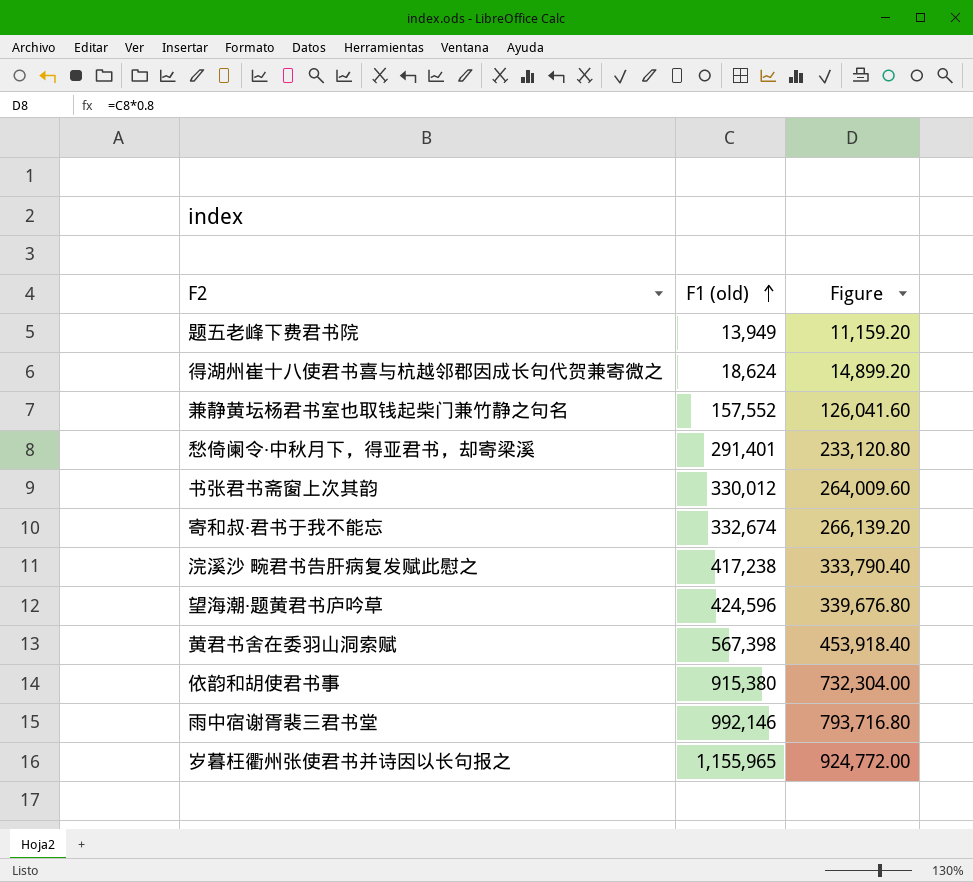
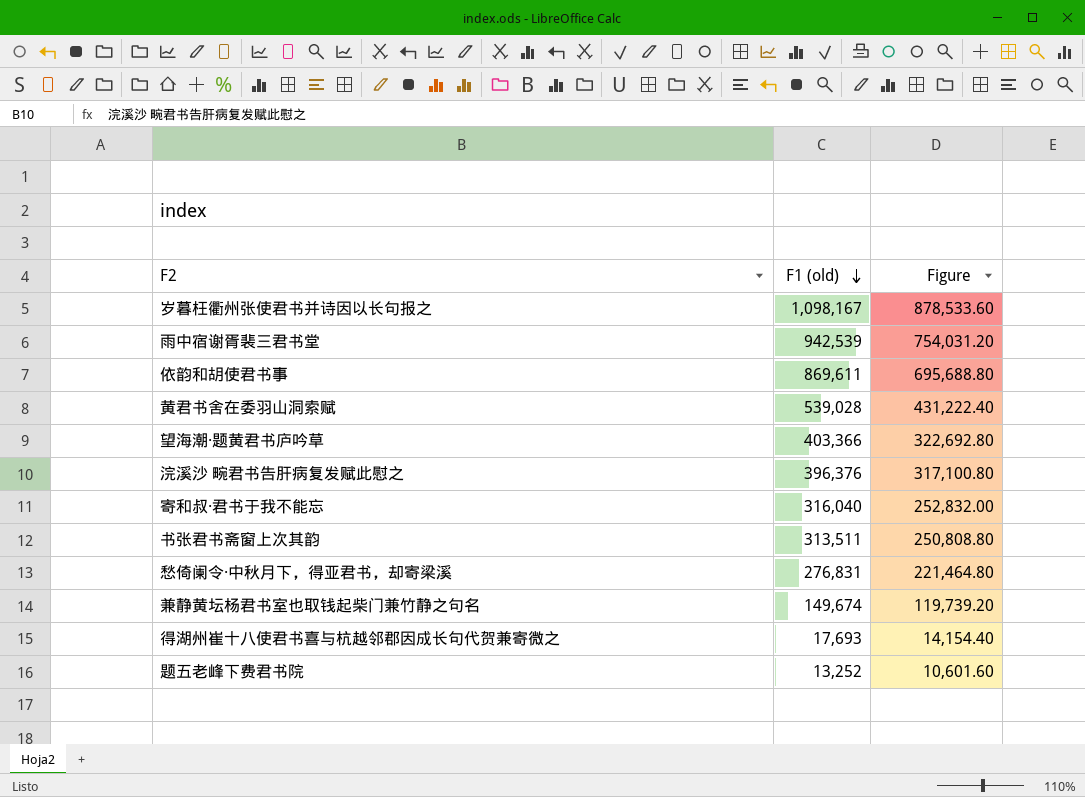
row order: F1 (old) ascending -> F1 (old) descending
岁暮枉衢州张使君书并诗因以长句报之 | F1 (old): 1,155,965 -> 1,098,167
岁暮枉衢州张使君书并诗因以长句报之 | Figure: 924,772.00 -> 878,533.60
雨中宿谢胥裴三君书堂 | F1 (old): 992,146 -> 942,539
雨中宿谢胥裴三君书堂 | Figure: 793,716.80 -> 754,031.20
依韵和胡使君书事 | F1 (old): 915,380 -> 869,611
依韵和胡使君书事 | Figure: 732,304.00 -> 695,688.80
黄君书舍在委羽山洞索赋 | F1 (old): 567,398 -> 539,028
黄君书舍在委羽山洞索赋 | Figure: 453,918.40 -> 431,222.40
望海潮·题黄君书庐吟草 | F1 (old): 424,596 -> 403,366
望海潮·题黄君书庐吟草 | Figure: 339,676.80 -> 322,692.80
浣溪沙 畹君书告肝病复发赋此慰之 | F1 (old): 417,238 -> 396,376
浣溪沙 畹君书告肝病复发赋此慰之 | Figure: 333,790.40 -> 317,100.80
寄和叔·君书于我不能忘 | F1 (old): 332,674 -> 316,040
寄和叔·君书于我不能忘 | Figure: 266,139.20 -> 252,832.00
书张君书斋窗上次其韵 | F1 (old): 330,012 -> 313,511
书张君书斋窗上次其韵 | Figure: 264,009.60 -> 250,808.80
愁倚阑令·中秋月下，得亚君书，却寄梁溪 | F1 (old): 291,401 -> 276,831
愁倚阑令·中秋月下，得亚君书，却寄梁溪 | Figure: 233,120.80 -> 221,464.80
兼静黄坛杨君书室也取钱起柴门兼竹静之句名 | F1 (old): 157,552 -> 149,674
兼静黄坛杨君书室也取钱起柴门兼竹静之句名 | Figure: 126,041.60 -> 119,739.20
得湖州崔十八使君书喜与杭越邻郡因成长句代贺兼寄微之 | F1 (old): 18,624 -> 17,693
得湖州崔十八使君书喜与杭越邻郡因成长句代贺兼寄微之 | Figure: 14,899.20 -> 14,154.40
题五老峰下费君书院 | F1 (old): 13,949 -> 13,252
题五老峰下费君书院 | Figure: 11,159.20 -> 10,601.60

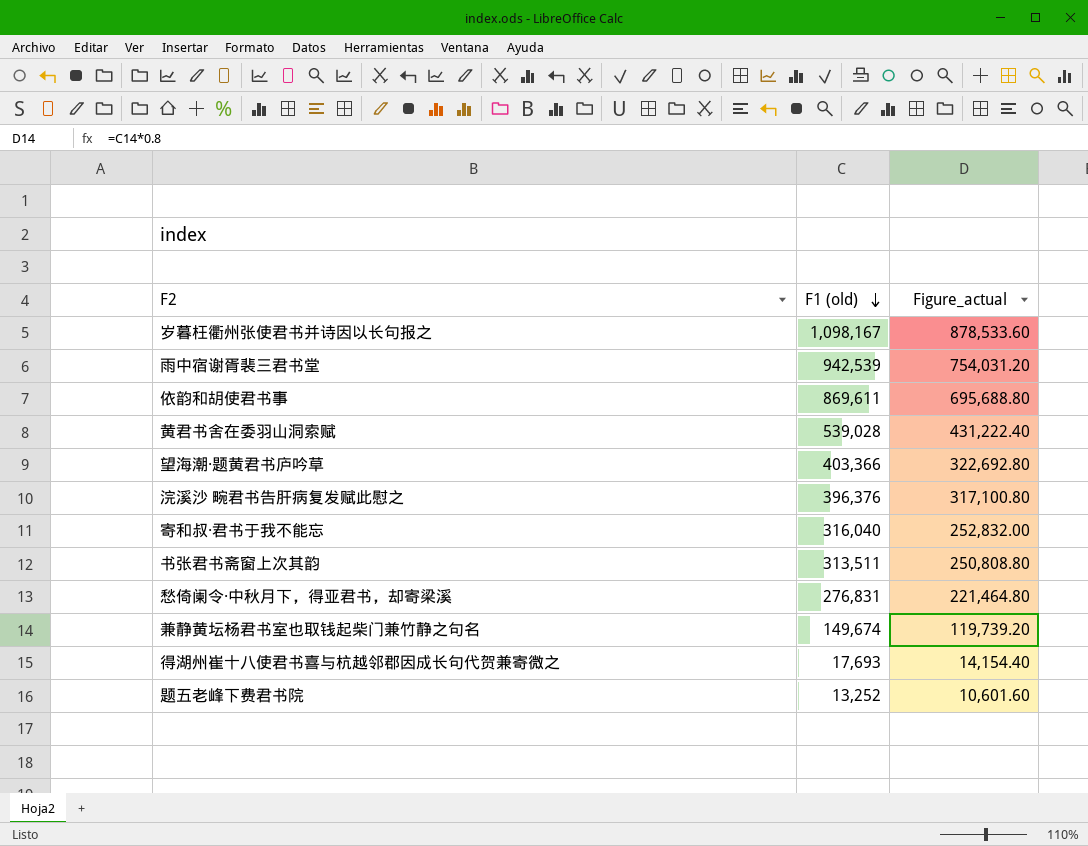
column name: Figure -> Figure_actual

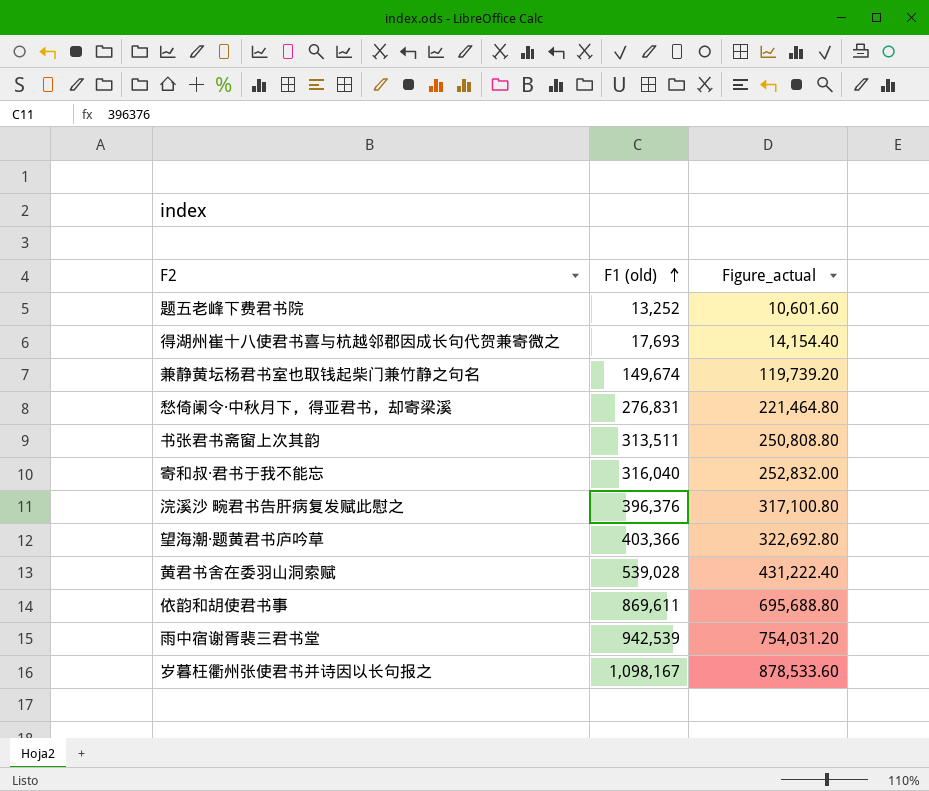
row order: F1 (old) descending -> F1 (old) ascending

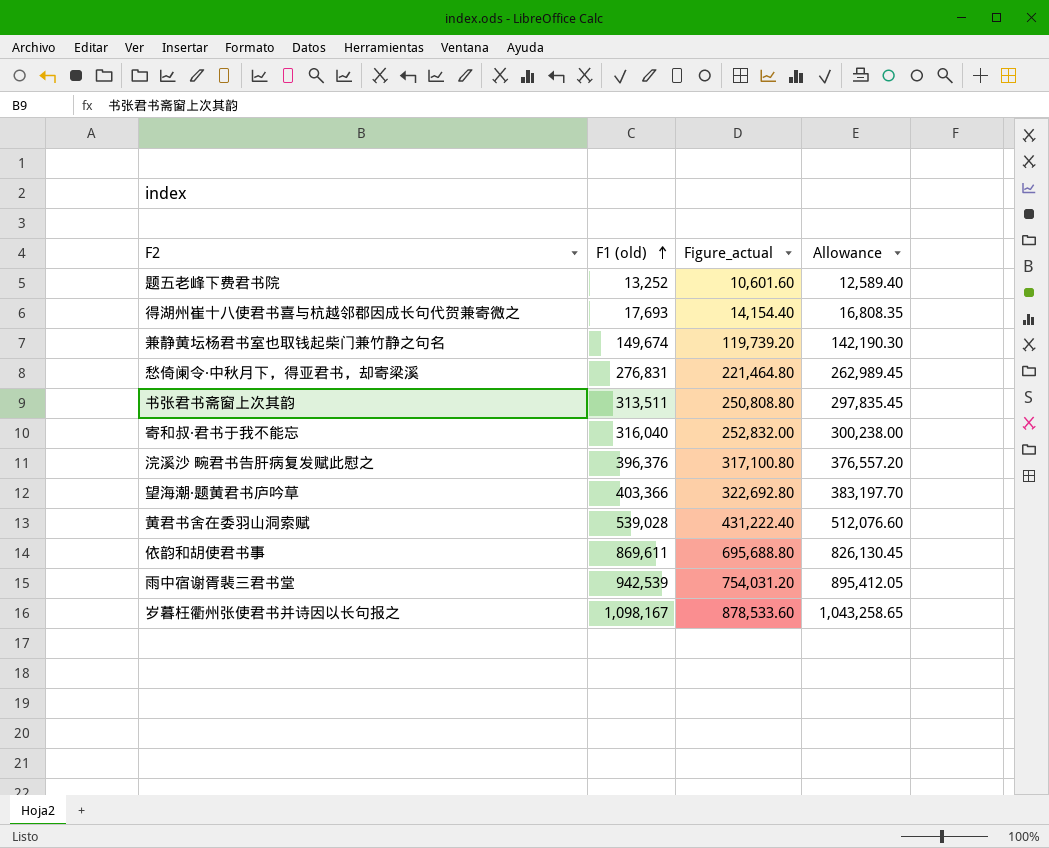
column Allowance | formula: none -> [F1 (old)] * 0.95

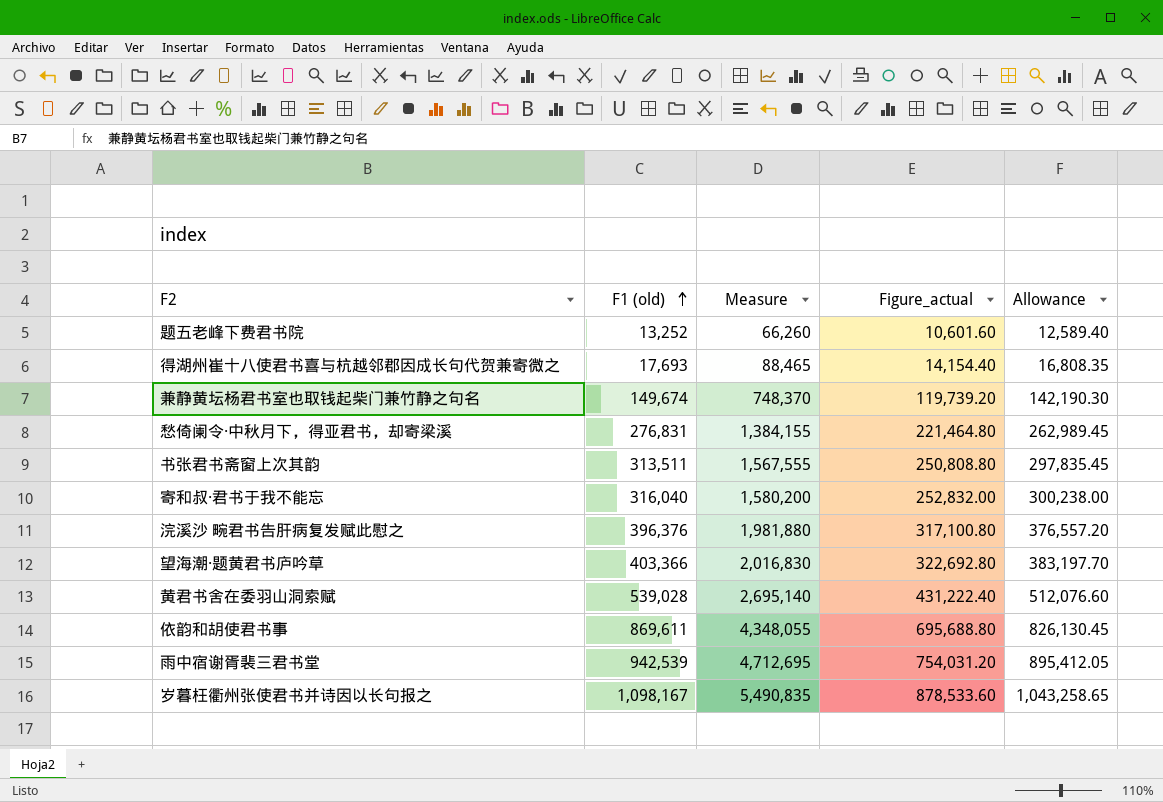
column Measure | formula: none -> [F1 (old)] * 5

